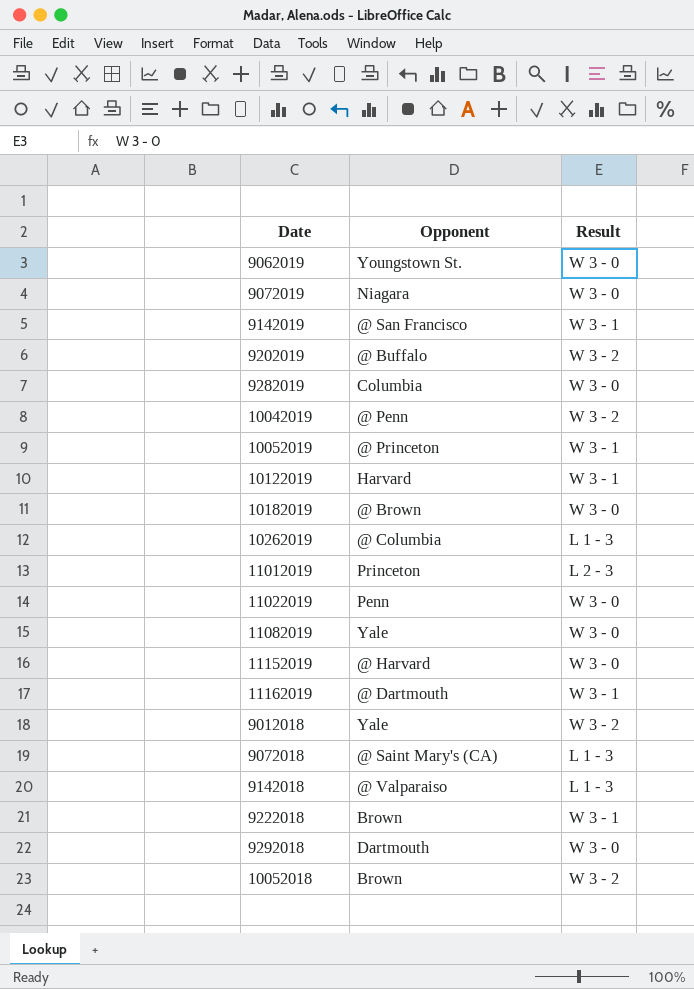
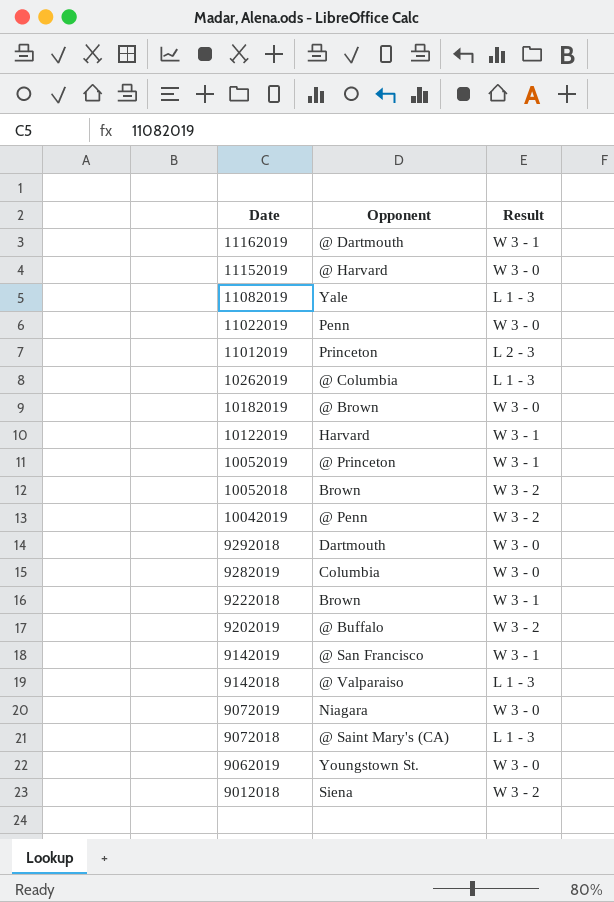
row order: none -> Date descending
11082019 | Result: W 3 - 0 -> L 1 - 3
9012018 | Opponent: Yale -> Siena

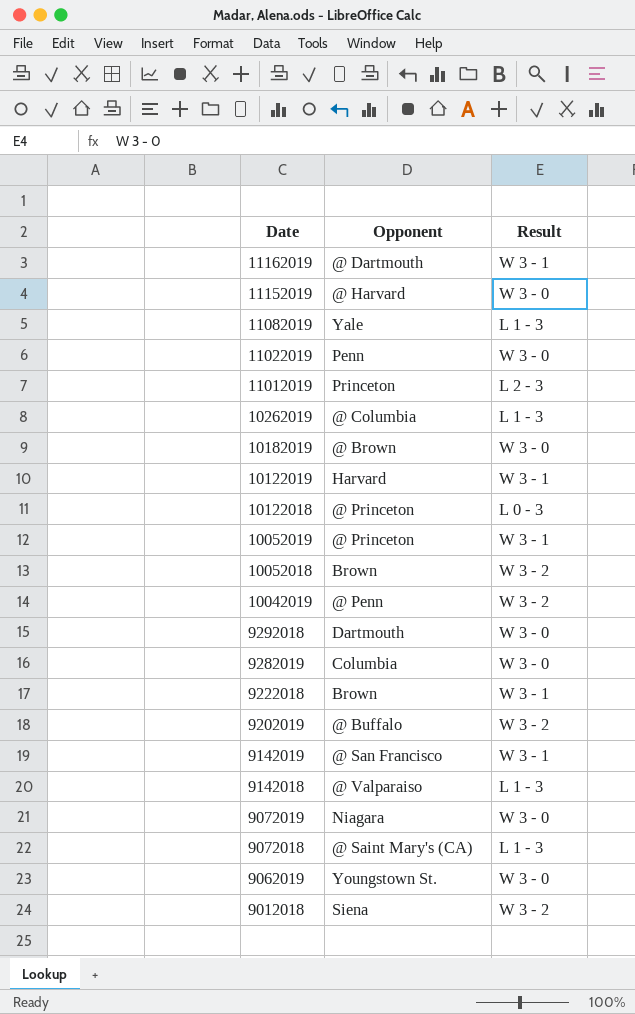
row 10122018: none -> @ Princeton | L 0 - 3

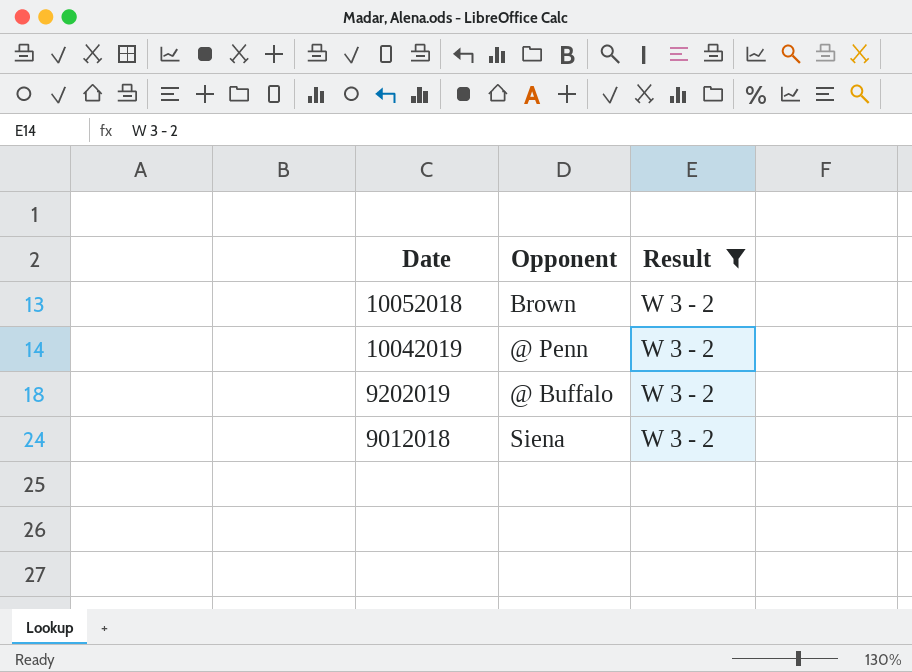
filter: none -> Result = W 3 - 2

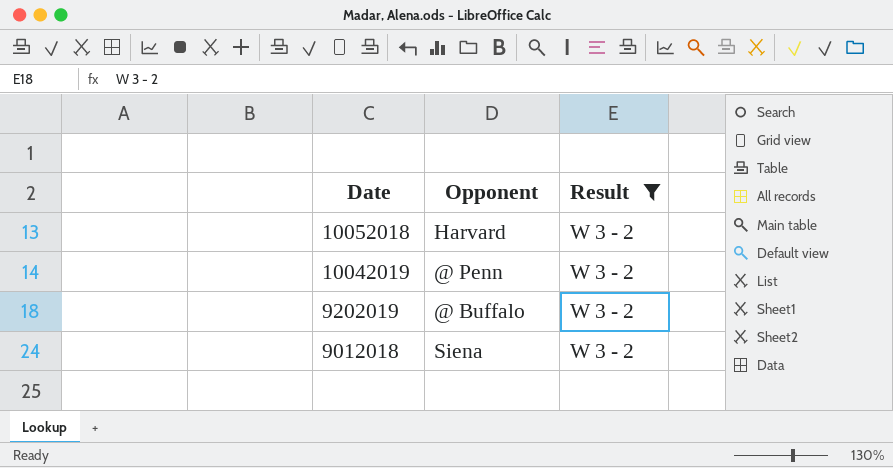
10052018 | Opponent: Brown -> Harvard

